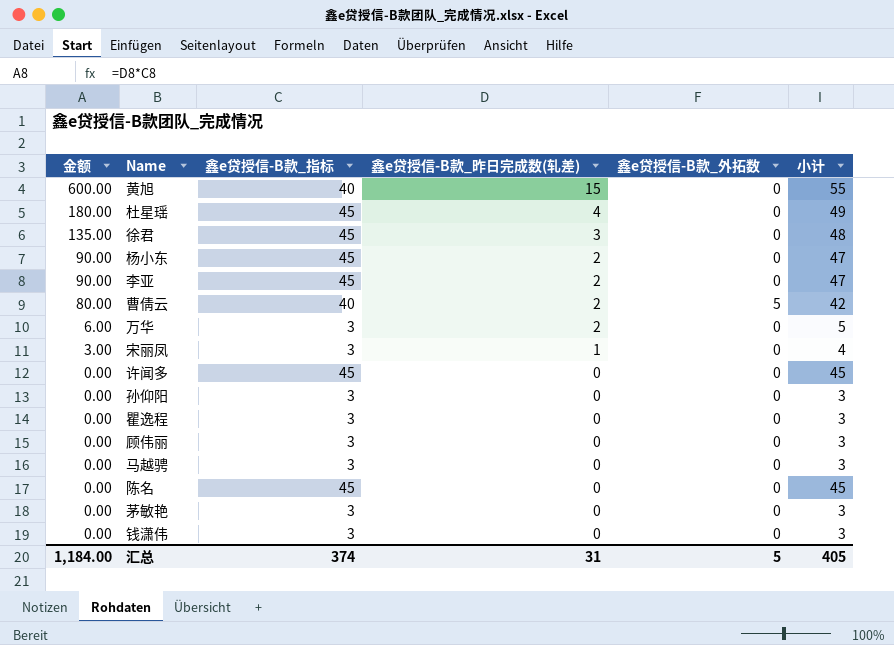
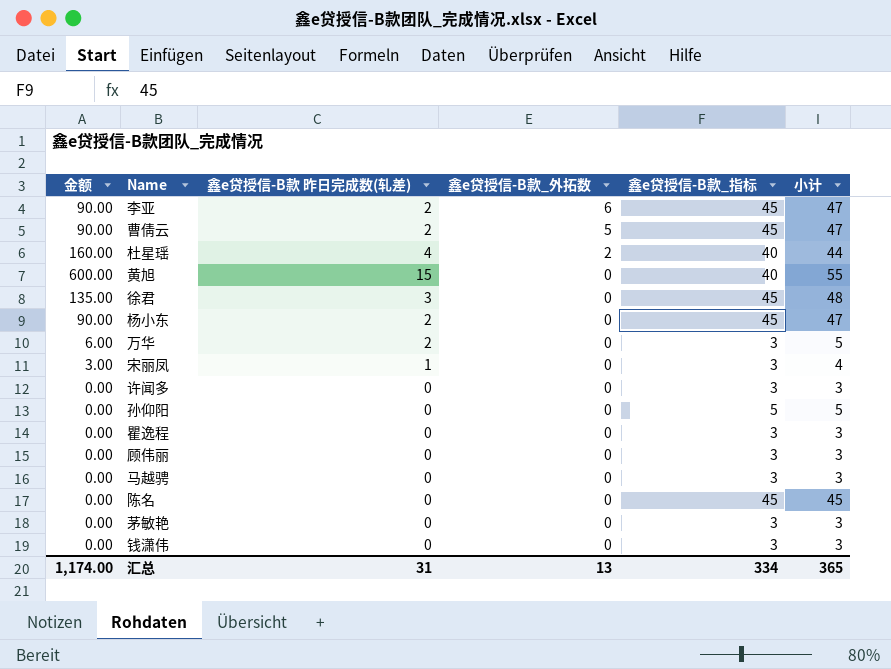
row order: 金额 descending -> 鑫e贷授信-B款_外拓数 descending
column name: 鑫e贷授信-B款_昨日完成数(轧差) -> 鑫e贷授信-B款 昨日完成数(轧差)
column 鑫e贷授信-B款_指标 | position: 3 -> 5
李亚 | 鑫e贷授信-B款_外拓数: 0 -> 6
曹倩云 | 金额: 80.00 -> 90.00
曹倩云 | 鑫e贷授信-B款_指标: 40 -> 45
曹倩云 | 小计: 42 -> 47
杜星瑶 | 金额: 180.00 -> 160.00
杜星瑶 | 鑫e贷授信-B款_外拓数: 0 -> 2
杜星瑶 | 鑫e贷授信-B款_指标: 45 -> 40
杜星瑶 | 小计: 49 -> 44
许闻多 | 鑫e贷授信-B款_指标: 45 -> 3
许闻多 | 小计: 45 -> 3
孙仰阳 | 鑫e贷授信-B款_指标: 3 -> 5
孙仰阳 | 小计: 3 -> 5
汇总 | 金额: 1,184.00 -> 1,174.00
汇总 | 鑫e贷授信-B款_外拓数: 5 -> 13
汇总 | 鑫e贷授信-B款_指标: 374 -> 334
汇总 | 小计: 405 -> 365

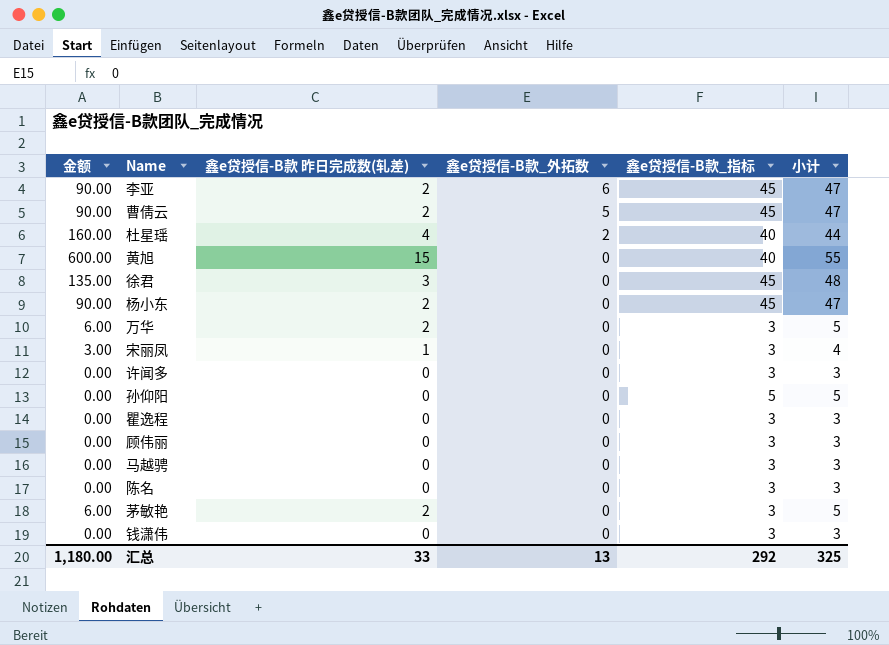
陈名 | 鑫e贷授信-B款_指标: 45 -> 3
陈名 | 小计: 45 -> 3
茅敏艳 | 金额: 0.00 -> 6.00
茅敏艳 | 鑫e贷授信-B款 昨日完成数(轧差): 0 -> 2
茅敏艳 | 小计: 3 -> 5
汇总 | 金额: 1,174.00 -> 1,180.00
汇总 | 鑫e贷授信-B款 昨日完成数(轧差): 31 -> 33
汇总 | 鑫e贷授信-B款_指标: 334 -> 292
汇总 | 小计: 365 -> 325

